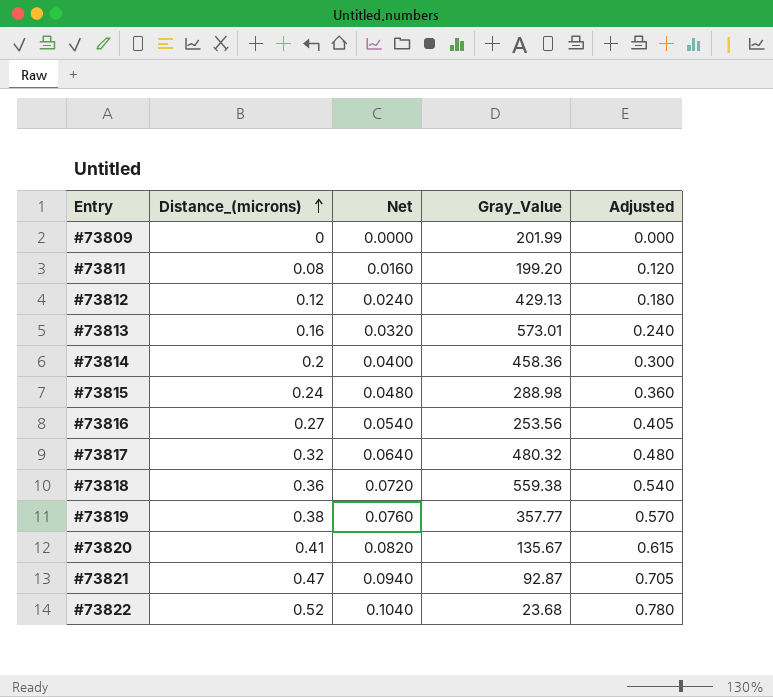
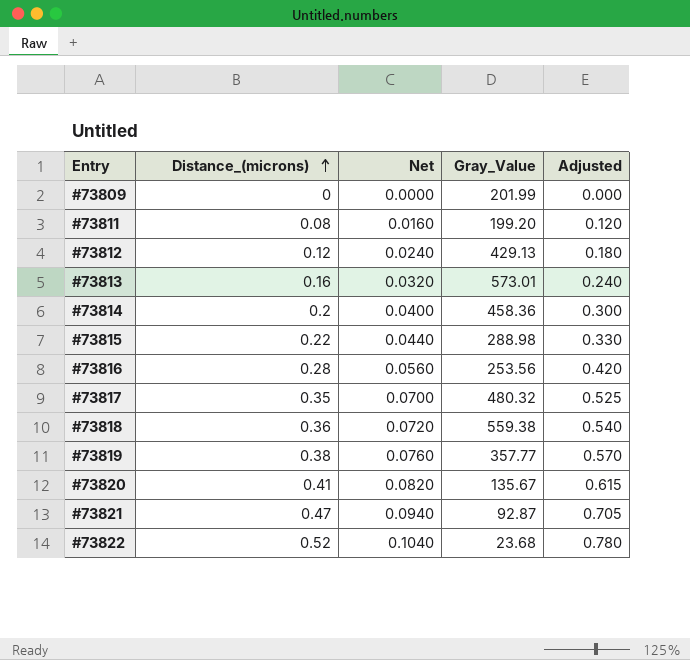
#73815 | Distance_(microns): 0.24 -> 0.22
#73815 | Net: 0.0480 -> 0.0440
#73815 | Adjusted: 0.360 -> 0.330
#73816 | Distance_(microns): 0.27 -> 0.28
#73816 | Net: 0.0540 -> 0.0560
#73816 | Adjusted: 0.405 -> 0.420
#73817 | Distance_(microns): 0.32 -> 0.35
#73817 | Net: 0.0640 -> 0.0700
#73817 | Adjusted: 0.480 -> 0.525

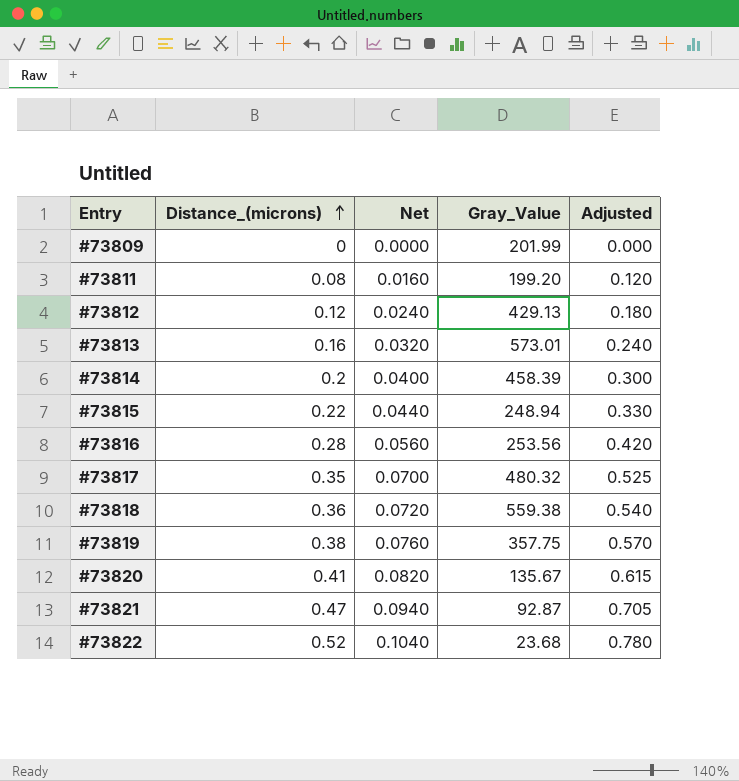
#73814 | Gray_Value: 458.36 -> 458.39
#73815 | Gray_Value: 288.98 -> 248.94
#73819 | Gray_Value: 357.77 -> 357.75

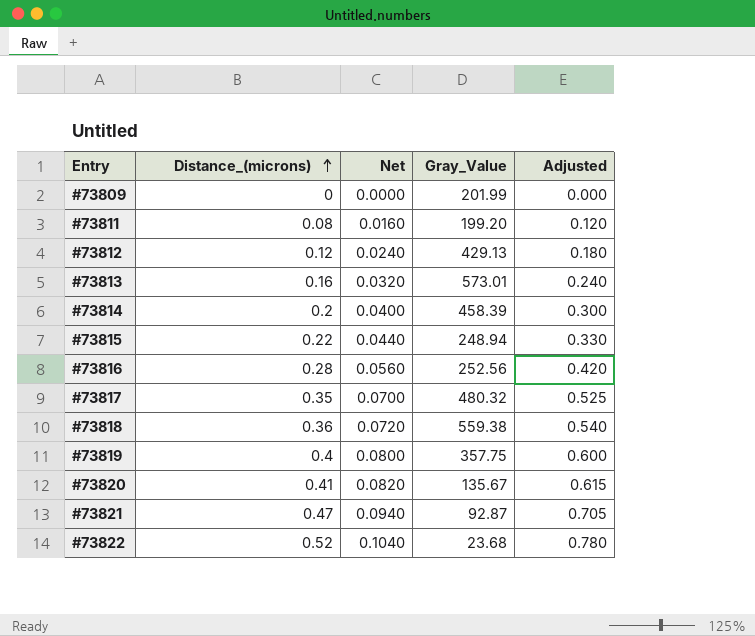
#73816 | Gray_Value: 253.56 -> 252.56
#73819 | Distance_(microns): 0.38 -> 0.4
#73819 | Net: 0.0760 -> 0.0800
#73819 | Adjusted: 0.570 -> 0.600

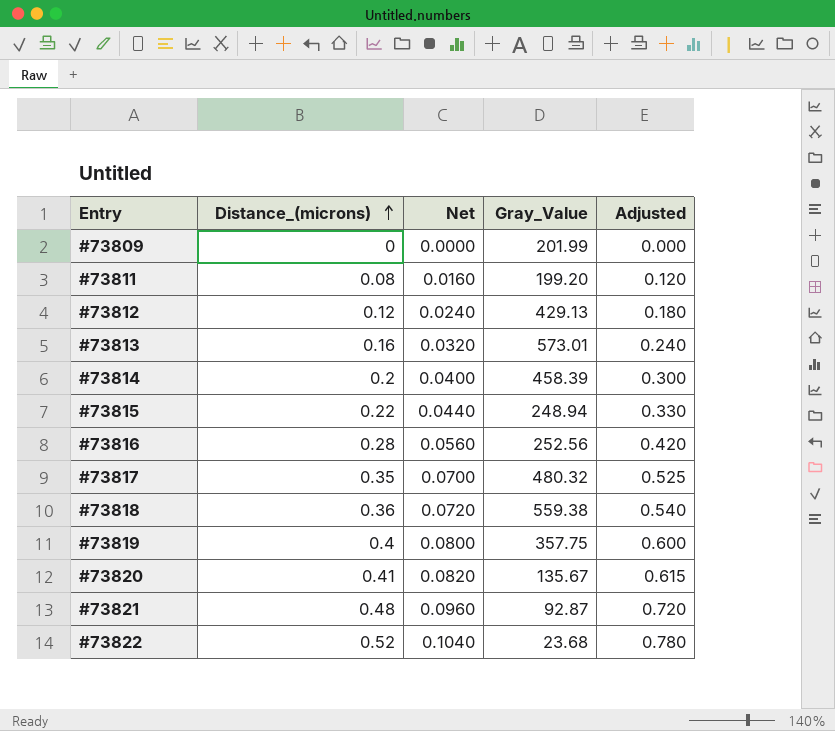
#73821 | Distance_(microns): 0.47 -> 0.48
#73821 | Net: 0.0940 -> 0.0960
#73821 | Adjusted: 0.705 -> 0.720

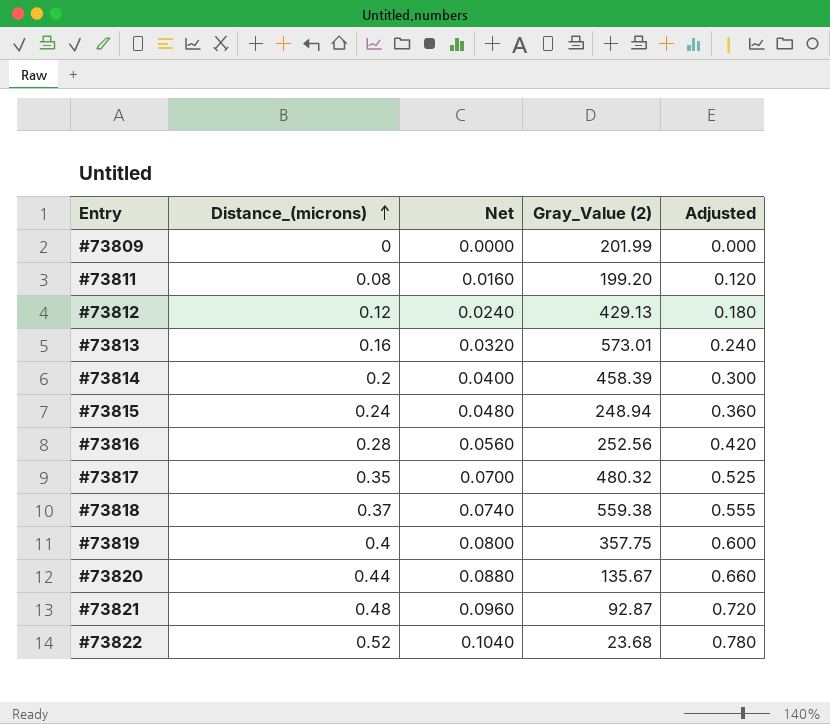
column name: Gray_Value -> Gray_Value (2)
#73815 | Distance_(microns): 0.22 -> 0.24
#73815 | Net: 0.0440 -> 0.0480
#73815 | Adjusted: 0.330 -> 0.360
#73818 | Distance_(microns): 0.36 -> 0.37
#73818 | Net: 0.0720 -> 0.0740
#73818 | Adjusted: 0.540 -> 0.555
#73820 | Distance_(microns): 0.41 -> 0.44
#73820 | Net: 0.0820 -> 0.0880
#73820 | Adjusted: 0.615 -> 0.660

